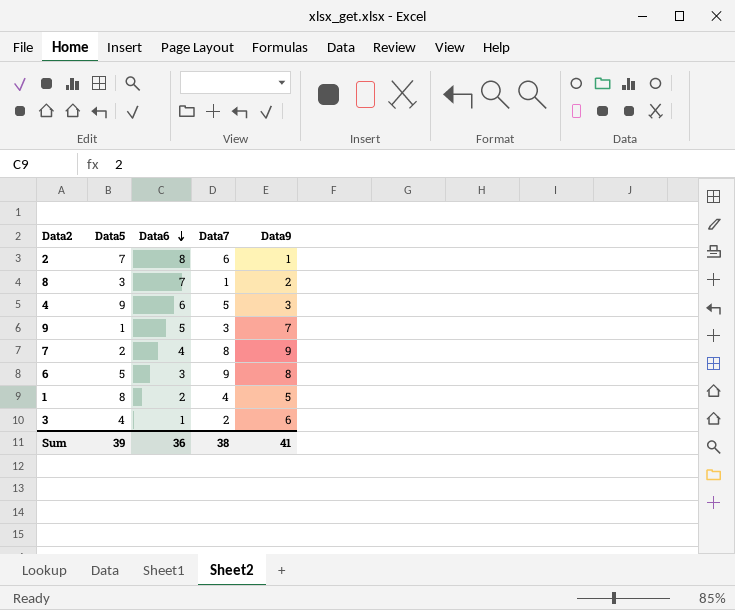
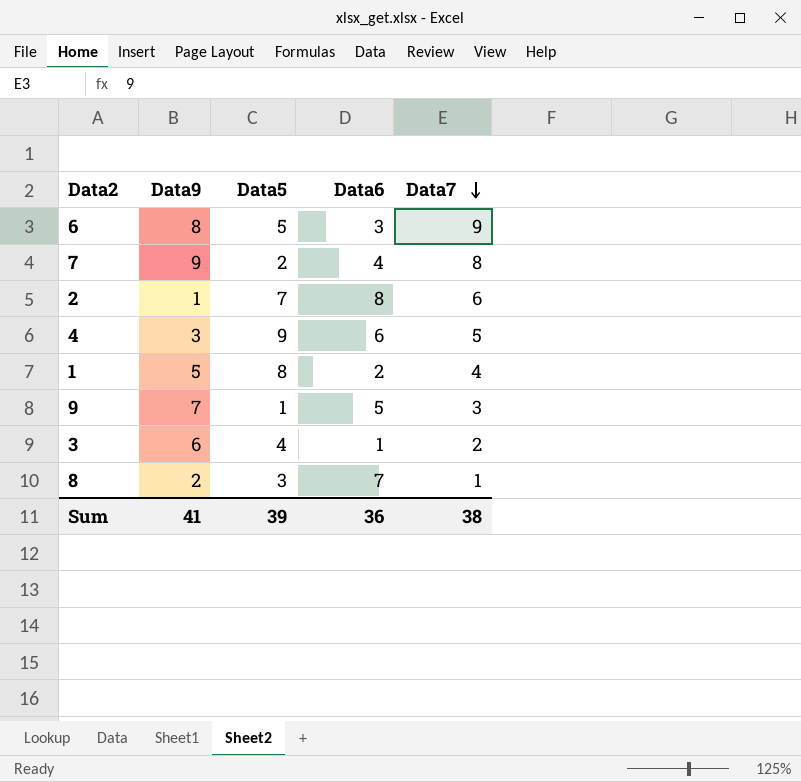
row order: Data6 descending -> Data7 descending
column Data9 | position: 5 -> 2

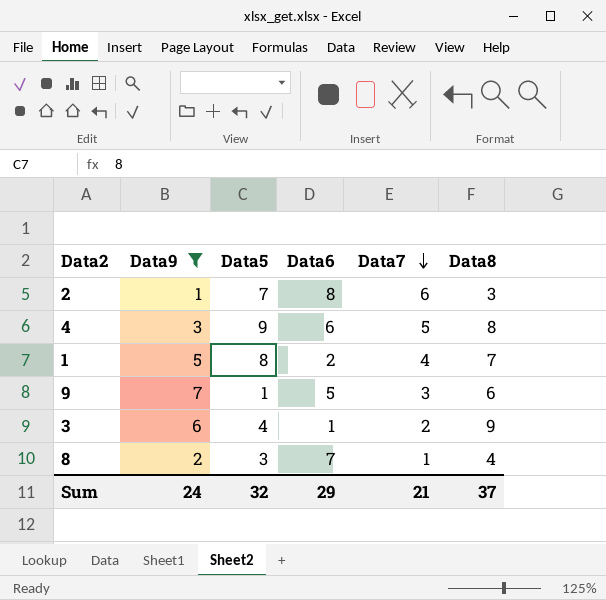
filter: none -> Data9 <= 7
column Data8 | position: none -> 6
Sum | Data9: 41 -> 24
Sum | Data5: 39 -> 32
Sum | Data6: 36 -> 29
Sum | Data7: 38 -> 21

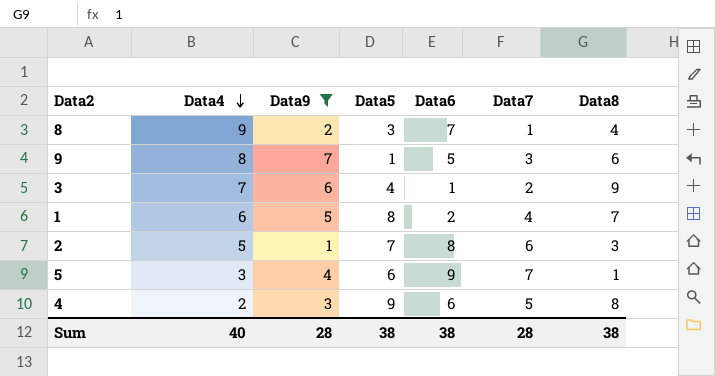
row order: Data7 descending -> Data4 descending
column Data4 | position: none -> 2
row 5: none -> 3 | 4 | 6 | 9 | 7 | 1
Sum | Data9: 24 -> 28
Sum | Data5: 32 -> 38
Sum | Data6: 29 -> 38
Sum | Data7: 21 -> 28
Sum | Data8: 37 -> 38

